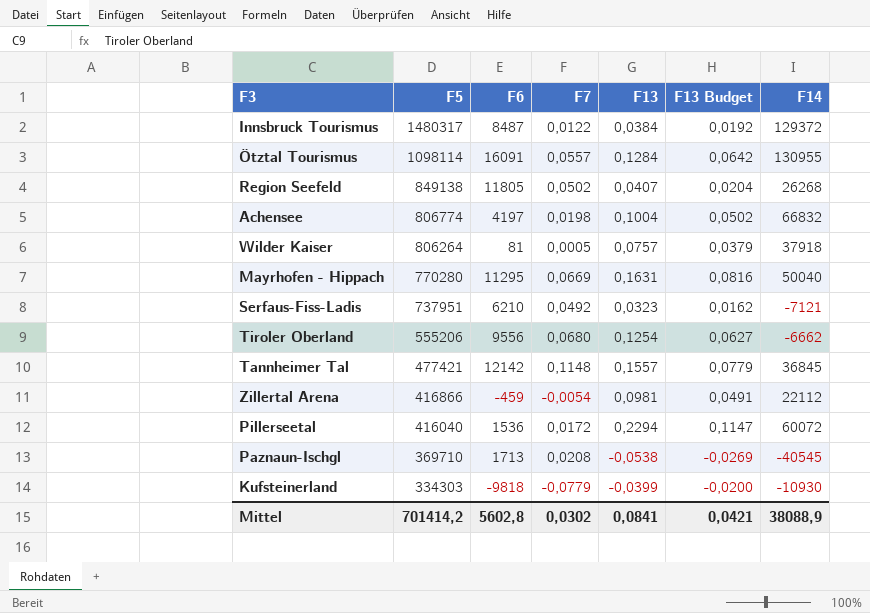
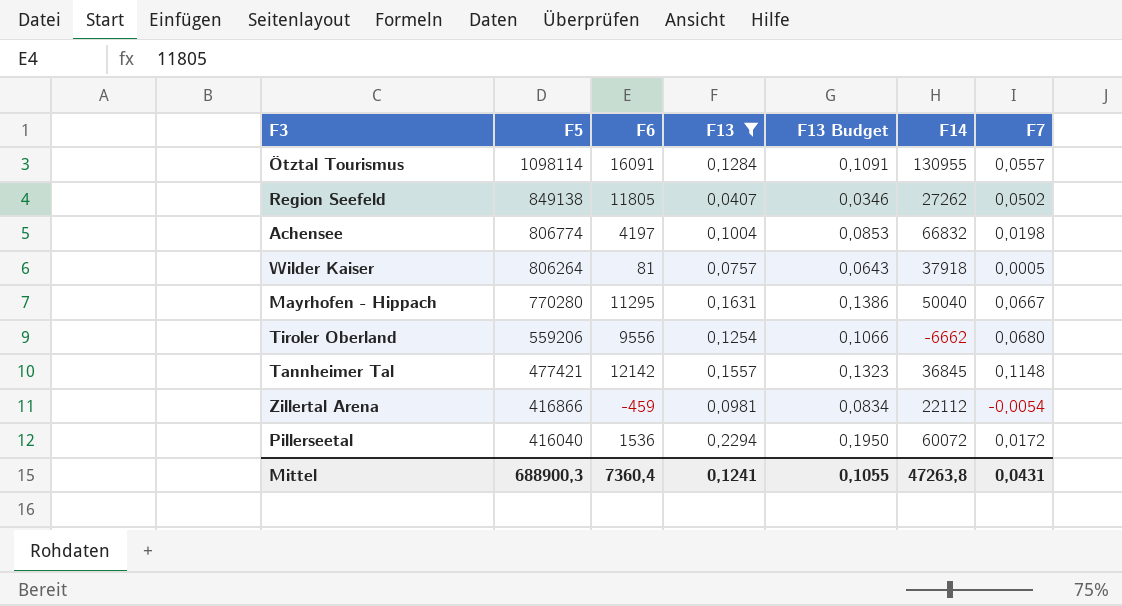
filter: none -> F13 >= 0,0407
column F13 Budget | formula: [F13] * 0,5 -> [F13] * 0,85
column F7 | position: 4 -> 7
Region Seefeld | F14: 26268 -> 27262
Mayrhofen - Hippach | F7: 0,0669 -> 0,0667
Tiroler Oberland | F5: 555206 -> 559206
Mittel | F5: 701414,2 -> 688900,3
Mittel | F6: 5602,8 -> 7360,4
Mittel | F13: 0,0841 -> 0,1241
Mittel | F13 Budget: 0,0421 -> 0,1055
Mittel | F14: 38088,9 -> 47263,8
Mittel | F7: 0,0302 -> 0,0431

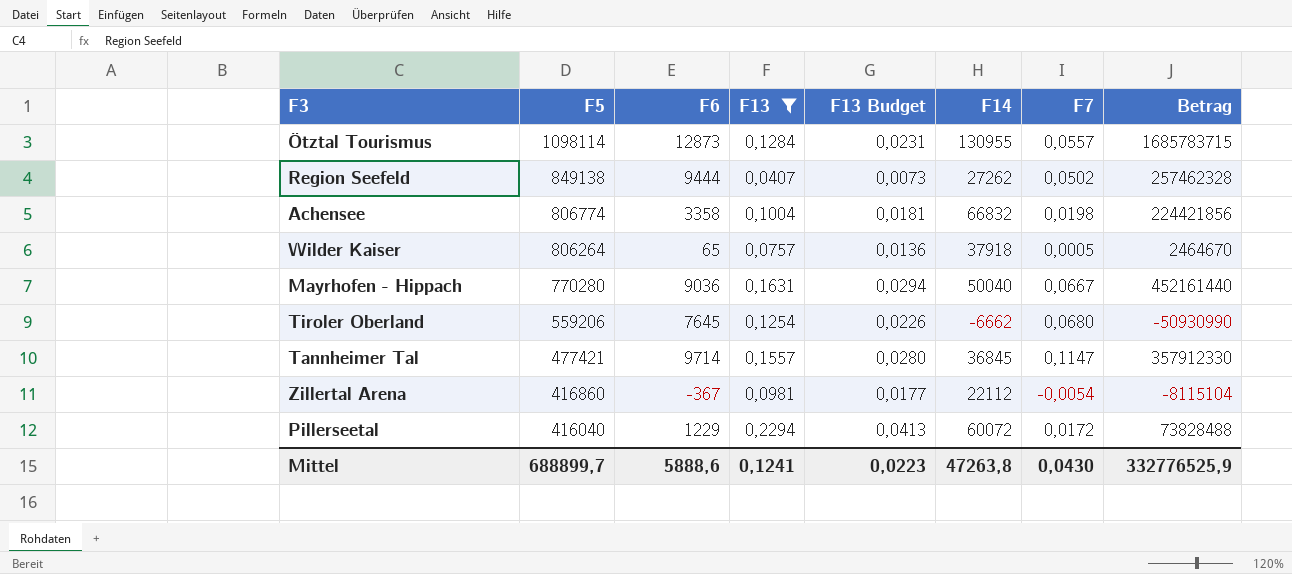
column F13 Budget | formula: [F13] * 0,85 -> [F13] * 0,18
column Betrag | formula: none -> [F6] * [F14]
Ötztal Tourismus | F6: 16091 -> 12873
Region Seefeld | F6: 11805 -> 9444
Achensee | F6: 4197 -> 3358
Wilder Kaiser | F6: 81 -> 65
Mayrhofen - Hippach | F6: 11295 -> 9036
Tiroler Oberland | F6: 9556 -> 7645
Tannheimer Tal | F6: 12142 -> 9714
Tannheimer Tal | F7: 0,1148 -> 0,1147
Zillertal Arena | F5: 416866 -> 416860
Zillertal Arena | F6: -459 -> -367
Pillerseetal | F6: 1536 -> 1229
Mittel | F5: 688900,3 -> 688899,7
Mittel | F6: 7360,4 -> 5888,6
Mittel | F13 Budget: 0,1055 -> 0,0223
Mittel | F7: 0,0431 -> 0,0430

